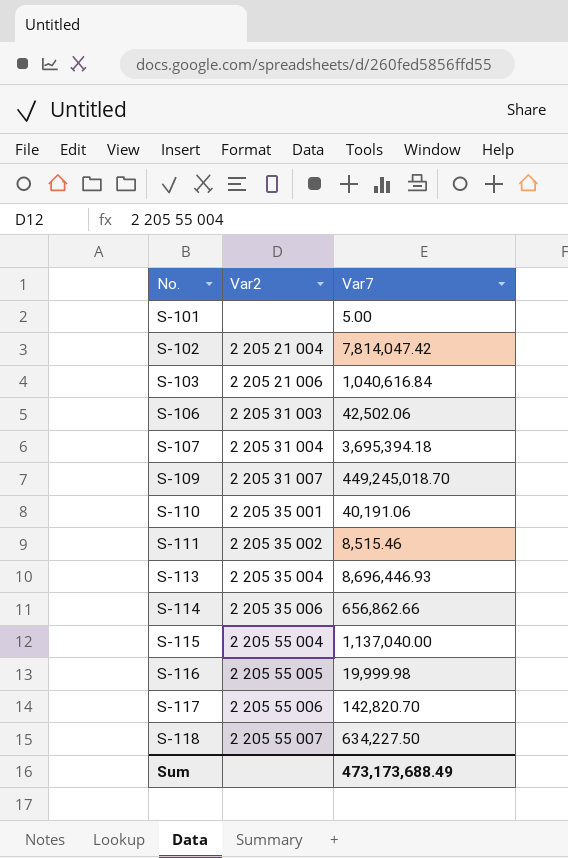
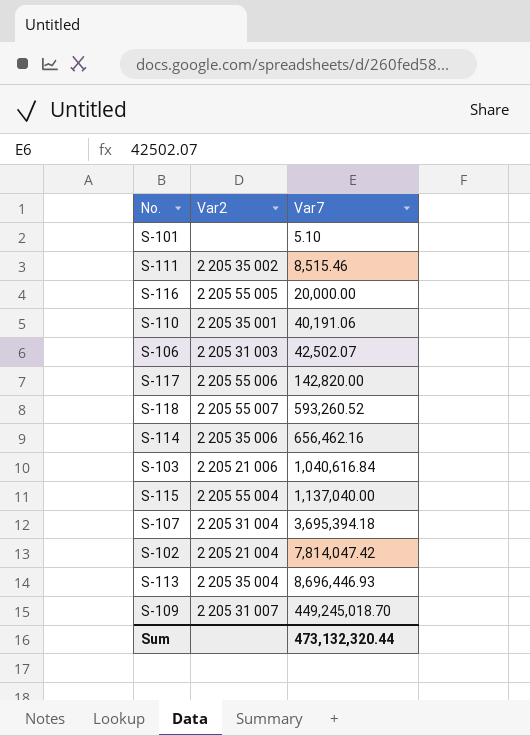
row order: No. ascending -> Var7 ascending
S-101 | Var7: 5.00 -> 5.10
S-116 | Var7: 19,999.98 -> 20,000.00
S-106 | Var7: 42,502.06 -> 42,502.07
S-117 | Var7: 142,820.70 -> 142,820.00
S-118 | Var7: 634,227.50 -> 593,260.52
S-114 | Var7: 656,862.66 -> 656,462.16
Sum | Var7: 473,173,688.49 -> 473,132,320.44

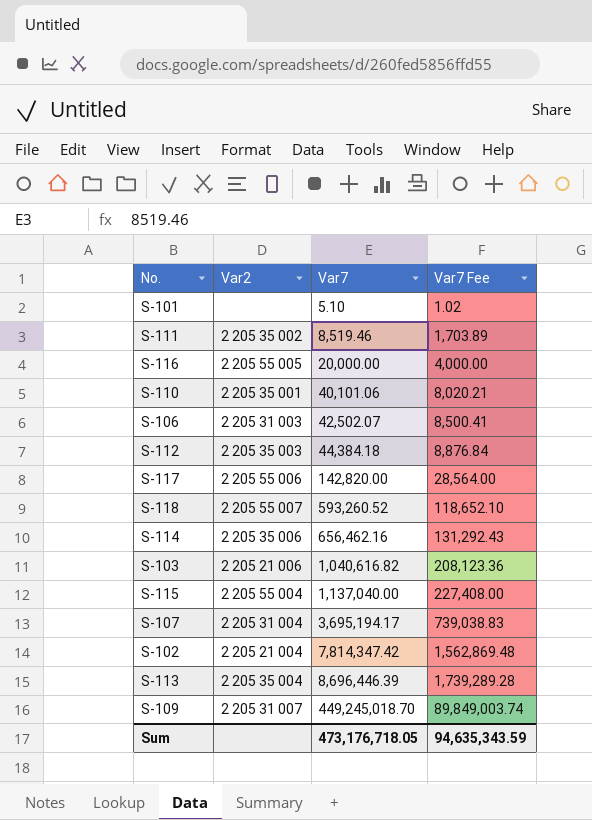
column Var7 Fee | formula: none -> [Var7] * 0.2
S-111 | Var7: 8,515.46 -> 8,519.46
S-110 | Var7: 40,191.06 -> 40,101.06
row S-112: none -> 2 205 35 003 | 44,384.18 | 8,876.84
S-103 | Var7: 1,040,616.84 -> 1,040,616.82
S-107 | Var7: 3,695,394.18 -> 3,695,194.17
S-102 | Var7: 7,814,047.42 -> 7,814,347.42
S-113 | Var7: 8,696,446.93 -> 8,696,446.39
Sum | Var7: 473,132,320.44 -> 473,176,718.05

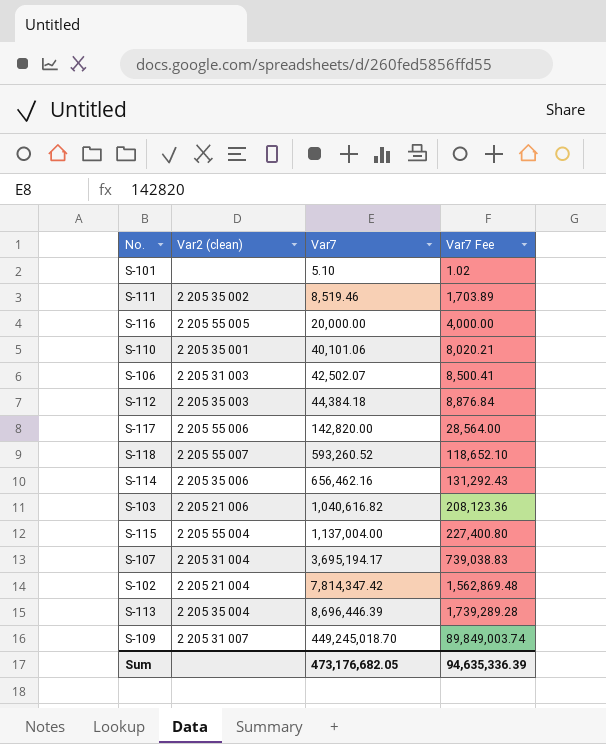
column name: Var2 -> Var2 (clean)
S-115 | Var7: 1,137,040.00 -> 1,137,004.00
S-115 | Var7 Fee: 227,408.00 -> 227,400.80
Sum | Var7: 473,176,718.05 -> 473,176,682.05
Sum | Var7 Fee: 94,635,343.59 -> 94,635,336.39

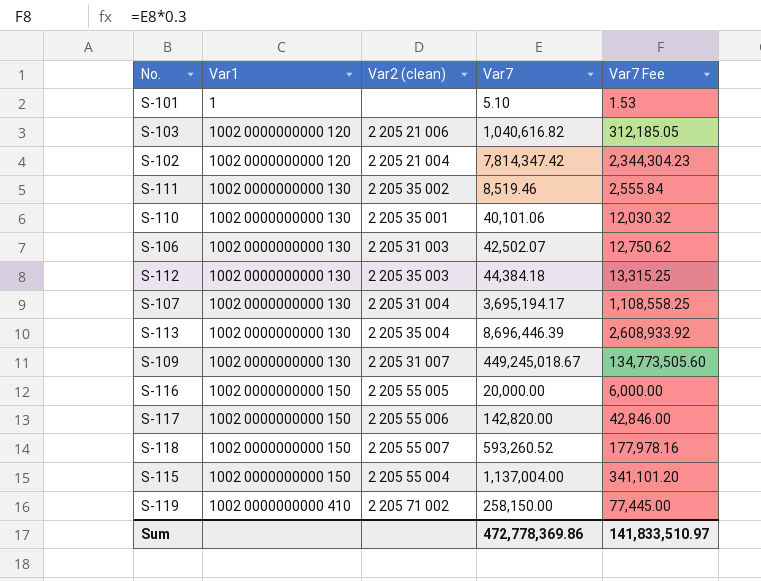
row order: Var7 ascending -> Var1 ascending
column Var1 | position: none -> 2
column Var7 Fee | formula: [Var7] * 0.2 -> [Var7] * 0.3
row S-114: 2 205 35 006 | 656,462.16 | 131,292.43 -> none
S-109 | Var7: 449,245,018.70 -> 449,245,018.67
row S-119: none -> 1002 0000000000 410 | 2 205 71 002 | 258,150.00 | 77,445.00
Sum | Var7: 473,176,682.05 -> 472,778,369.86
Sum | Var7 Fee: 94,635,336.39 -> 141,833,510.97

